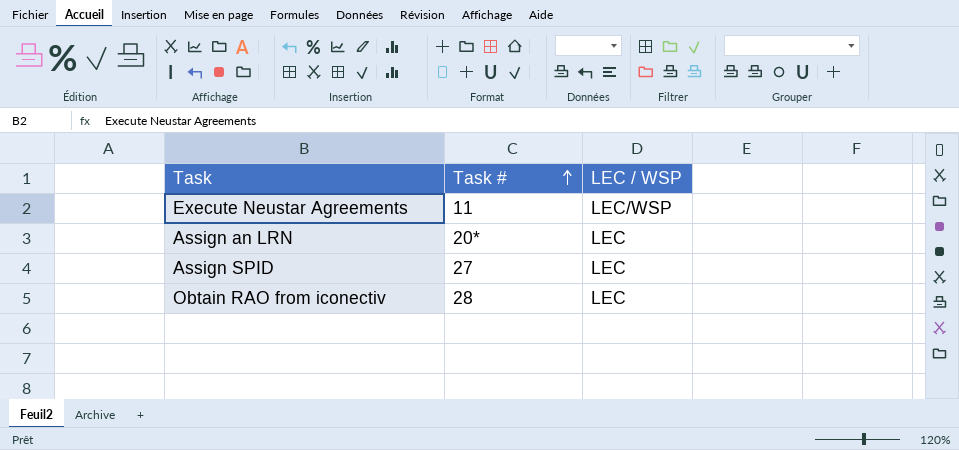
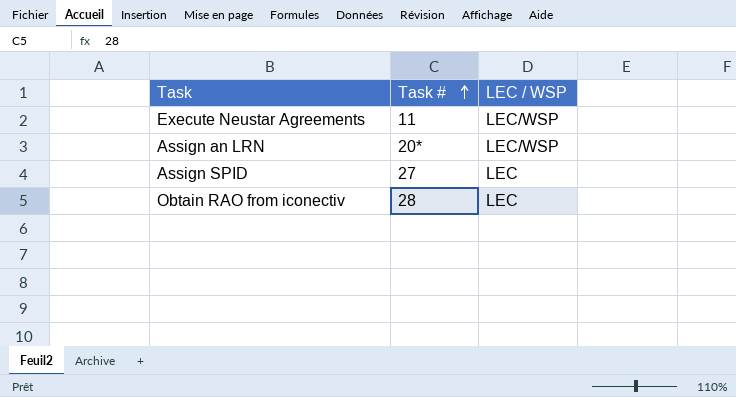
Assign an LRN | LEC / WSP: LEC -> LEC/WSP

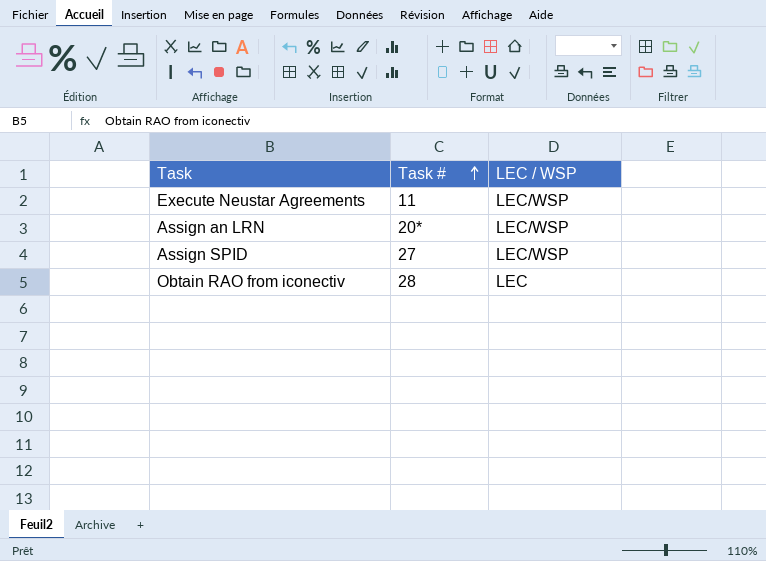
Assign SPID | LEC / WSP: LEC -> LEC/WSP

